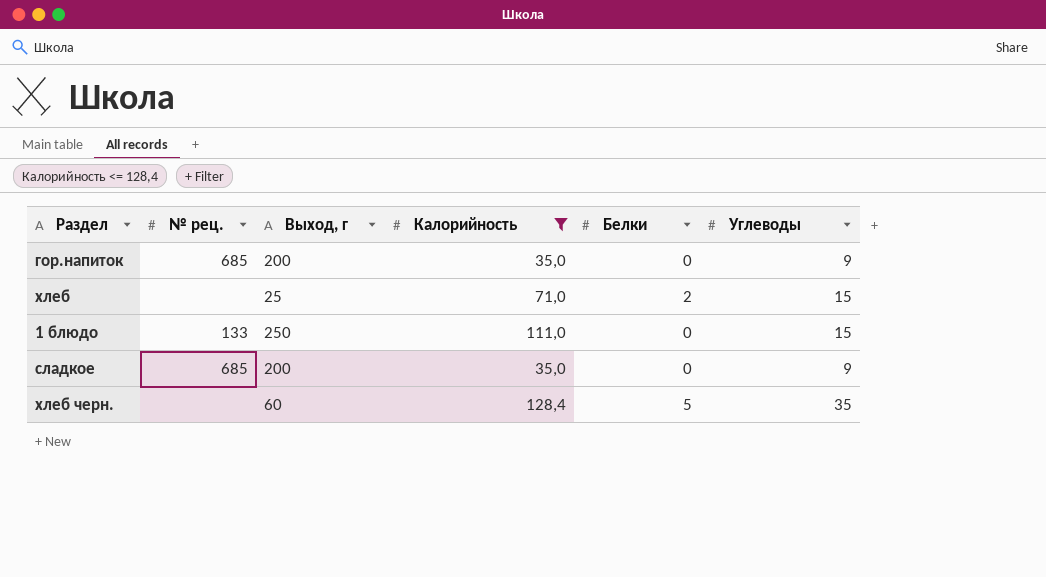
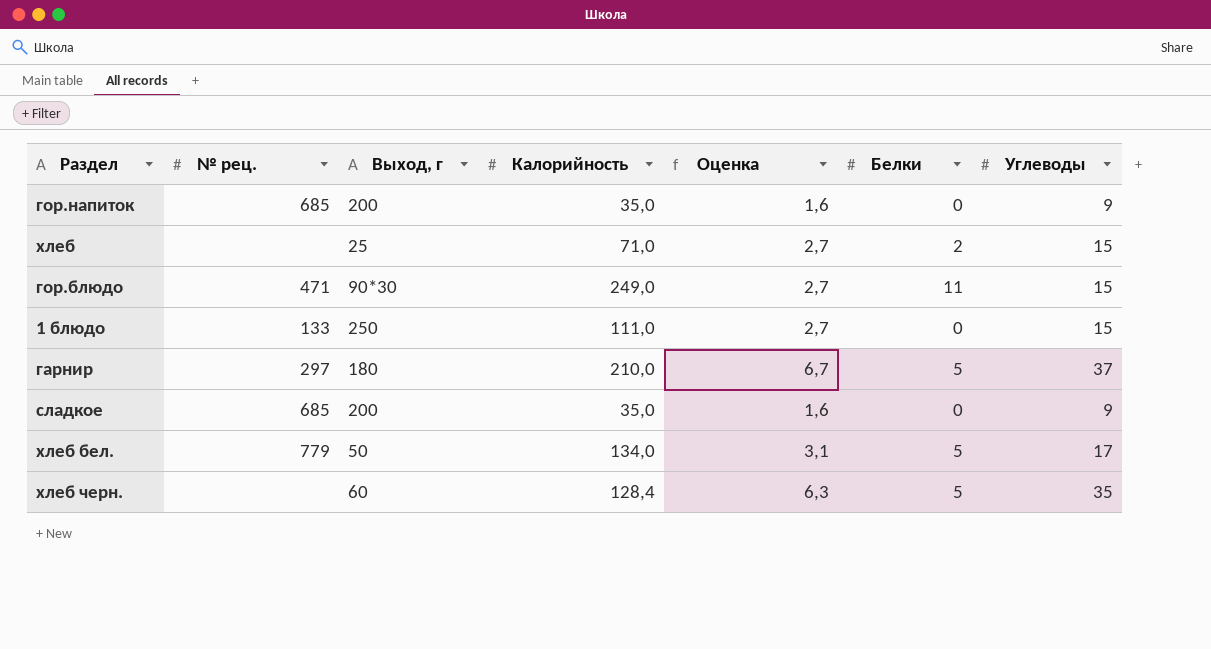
filter: Калорийность <= 128,4 -> none
column Оценка | formula: none -> [Углеводы] * 0,18

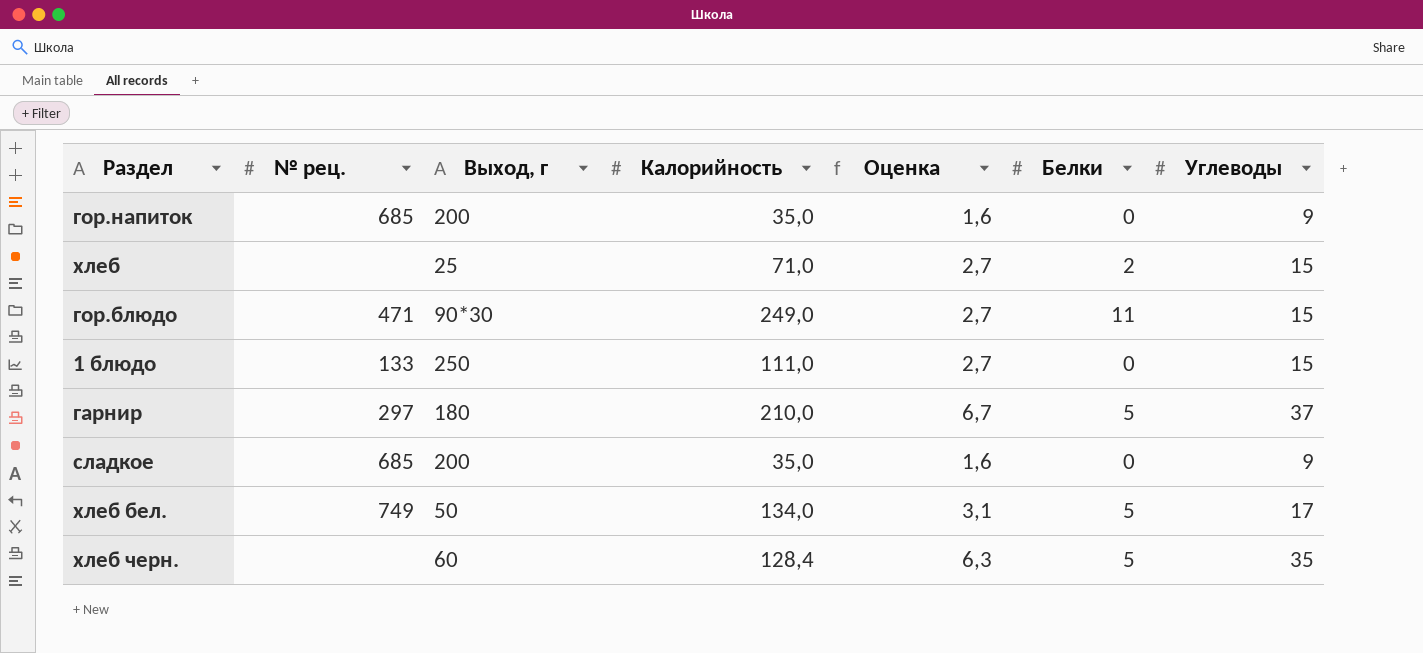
хлеб бел. | № рец.: 779 -> 749

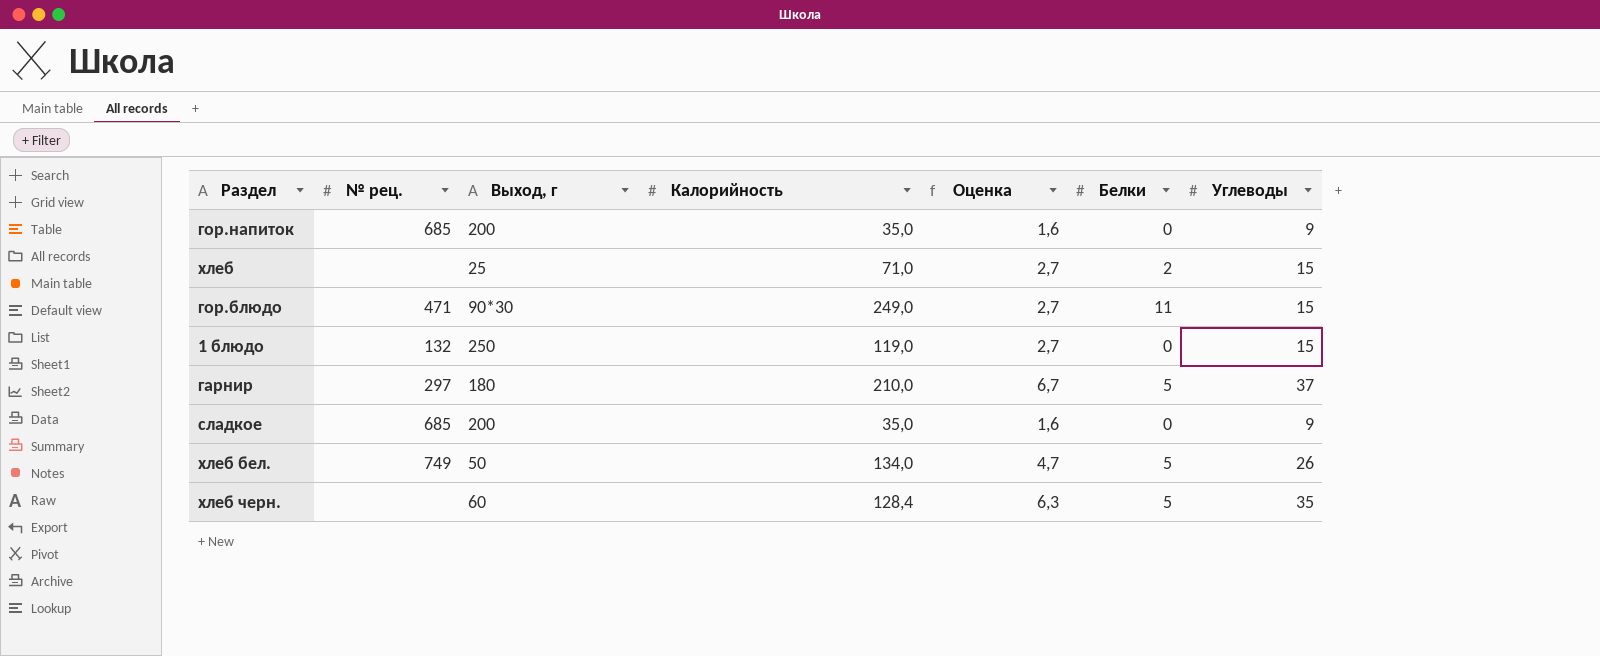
1 блюдо | № рец.: 133 -> 132
1 блюдо | Калорийность: 111,0 -> 119,0
хлеб бел. | Оценка: 3,1 -> 4,7
хлеб бел. | Углеводы: 17 -> 26

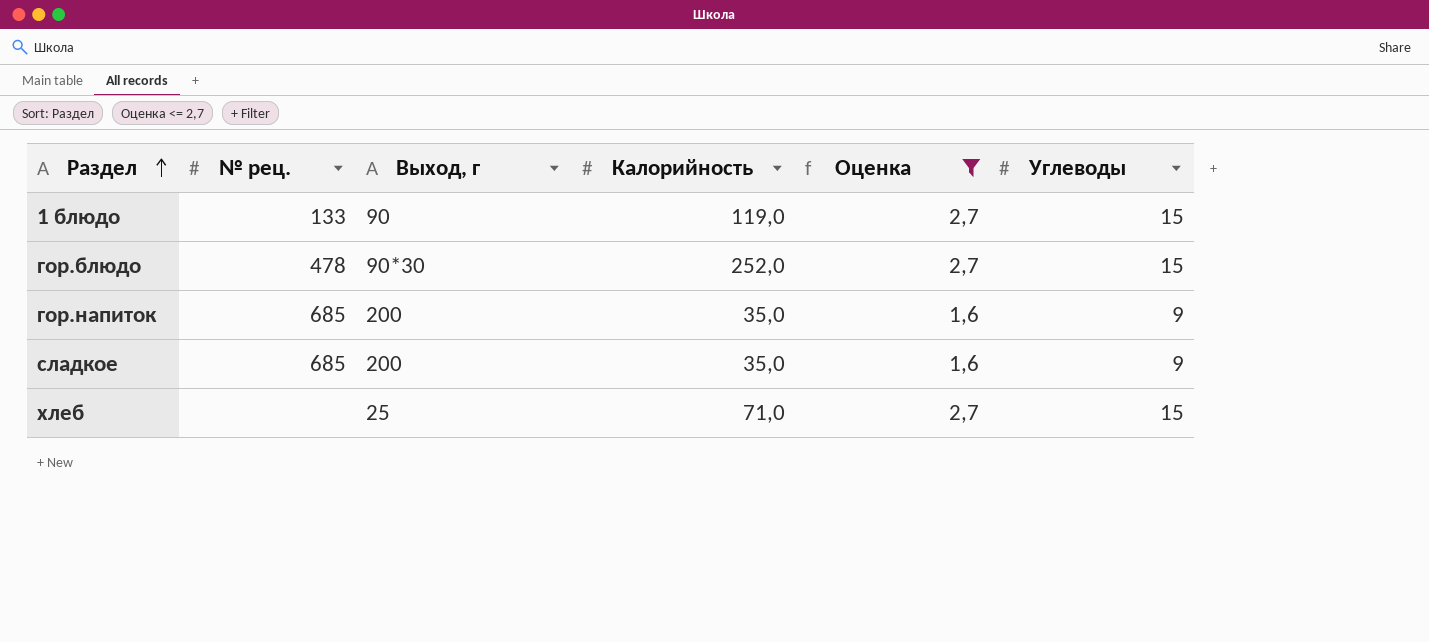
filter: none -> Оценка <= 2,7
row order: none -> Раздел ascending
column Белки | position: 6 -> none
1 блюдо | № рец.: 132 -> 133
1 блюдо | Выход, г: 250 -> 90
гор.блюдо | № рец.: 471 -> 478
гор.блюдо | Калорийность: 249,0 -> 252,0

